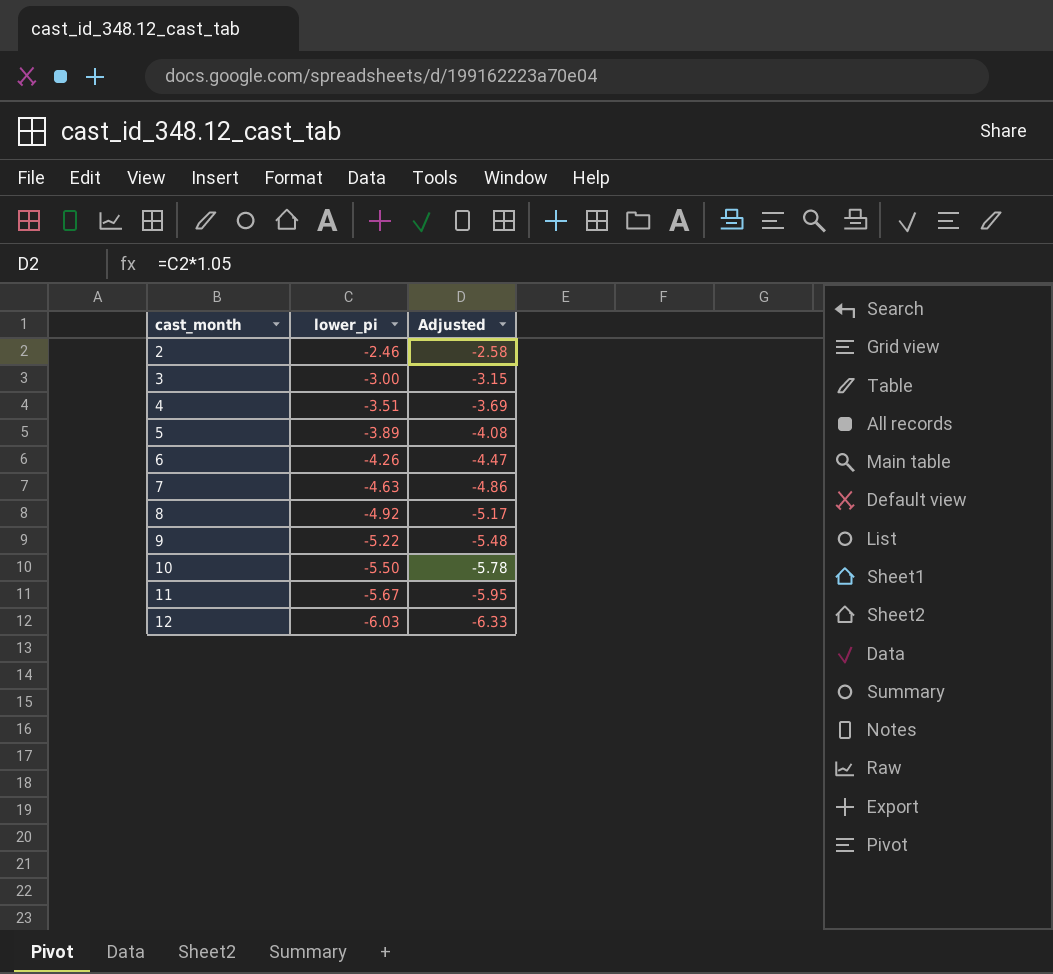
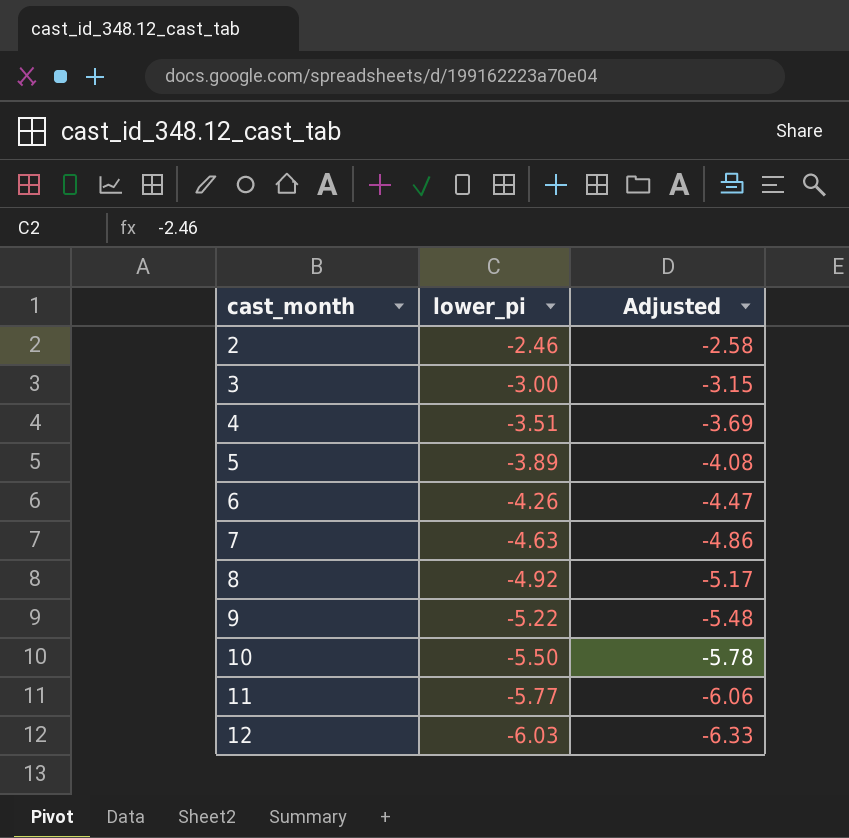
11 | lower_pi: -5.67 -> -5.77
11 | Adjusted: -5.95 -> -6.06

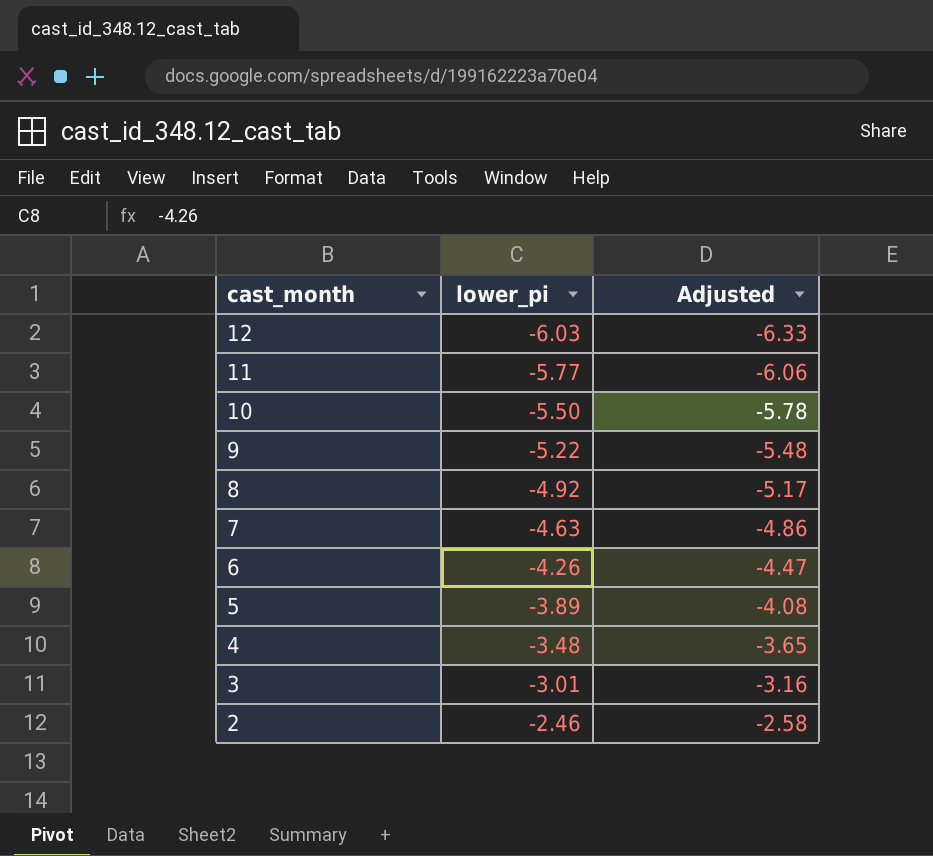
row order: cast_month ascending -> cast_month descending
4 | lower_pi: -3.51 -> -3.48
4 | Adjusted: -3.69 -> -3.65
3 | lower_pi: -3.00 -> -3.01
3 | Adjusted: -3.15 -> -3.16

